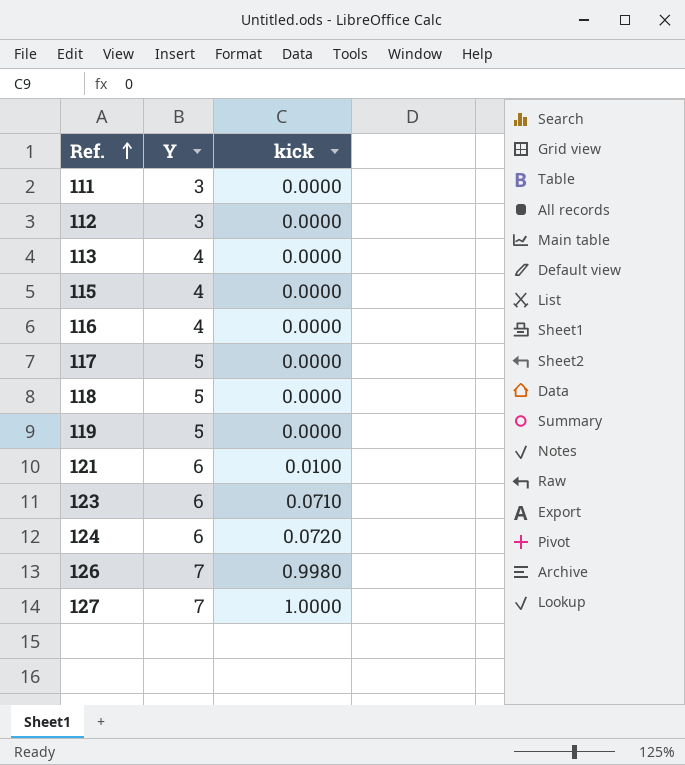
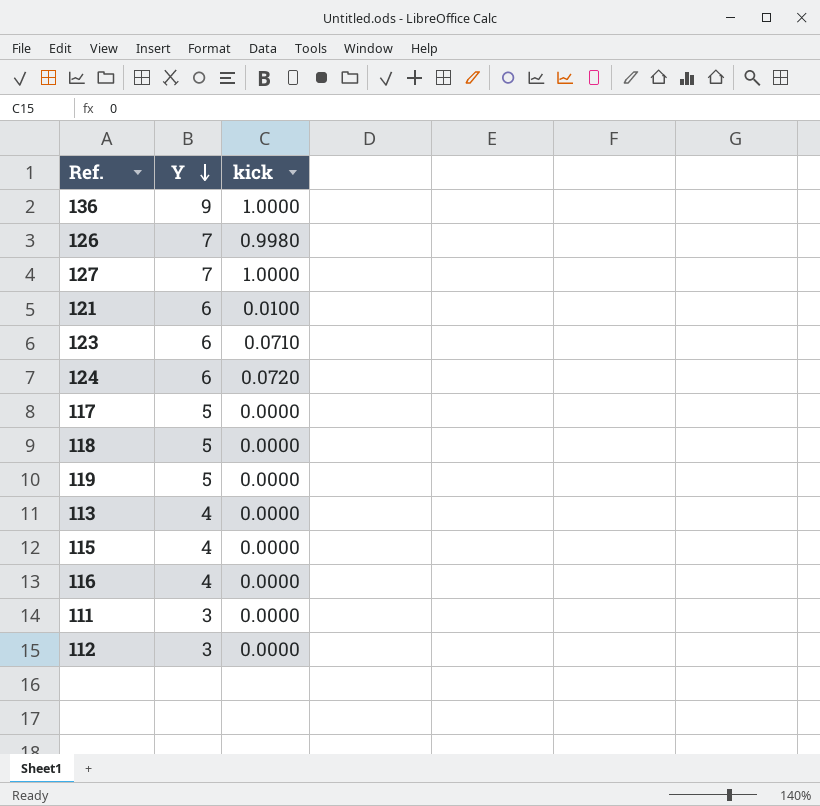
row order: Ref. ascending -> Y descending
row 136: none -> 9 | 1.0000

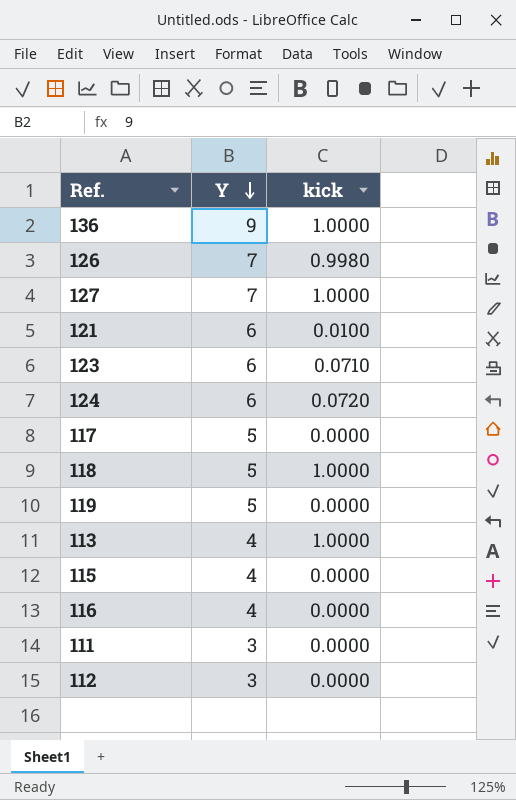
118 | kick: 0.0000 -> 1.0000
113 | kick: 0.0000 -> 1.0000

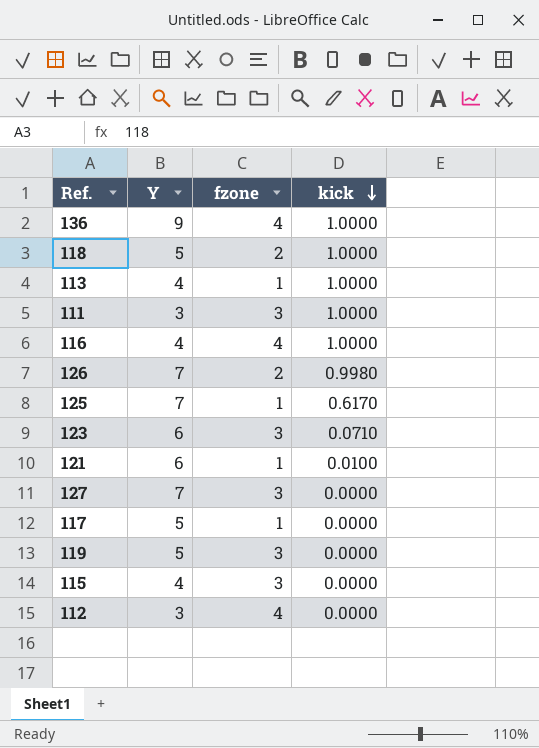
row order: Y descending -> kick descending
column fzone | position: none -> 3
row 124: 6 | 0.0720 -> none
111 | kick: 0.0000 -> 1.0000
116 | kick: 0.0000 -> 1.0000
row 125: none -> 7 | 1 | 0.6170
127 | kick: 1.0000 -> 0.0000

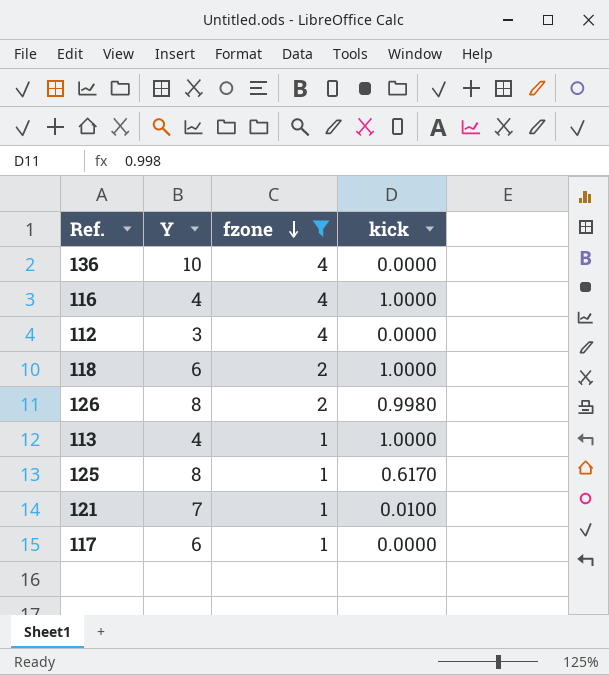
filter: none -> fzone != 3
row order: kick descending -> fzone descending
136 | Y: 9 -> 10
136 | kick: 1.0000 -> 0.0000
118 | Y: 5 -> 6
126 | Y: 7 -> 8
125 | Y: 7 -> 8
121 | Y: 6 -> 7
117 | Y: 5 -> 6

